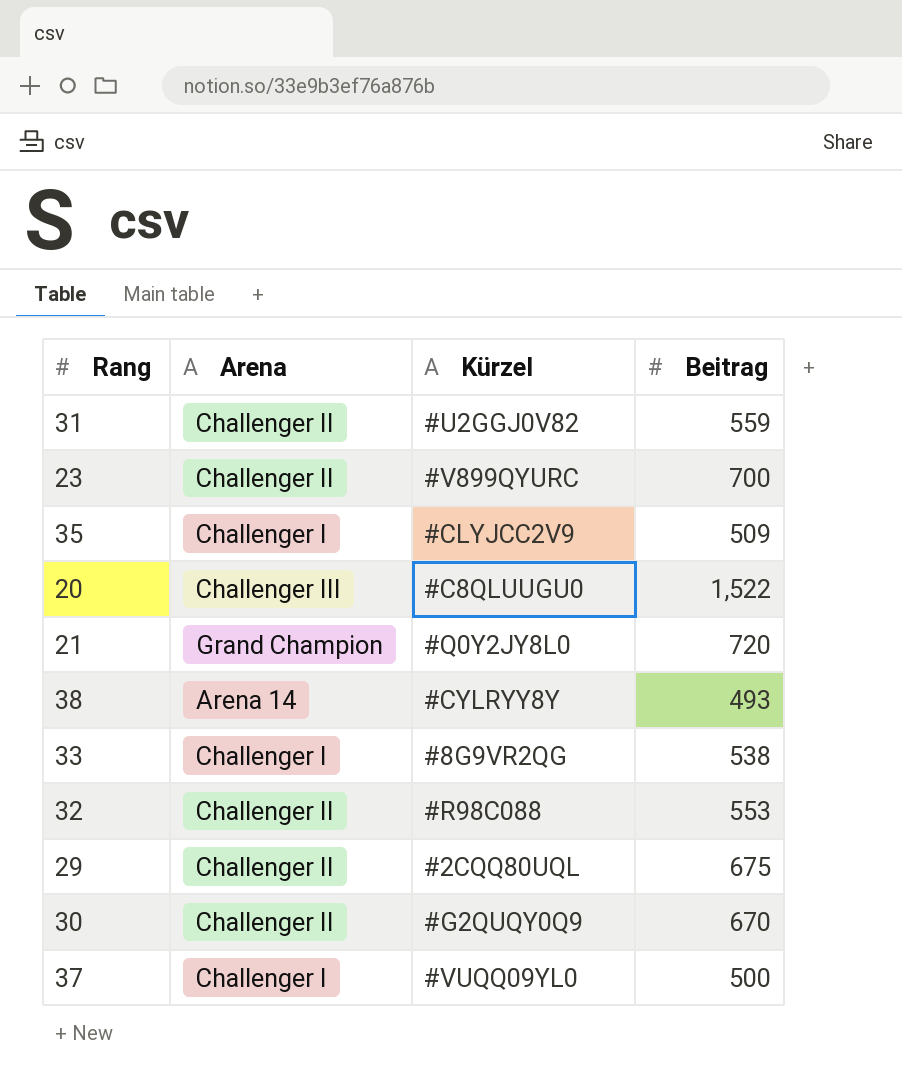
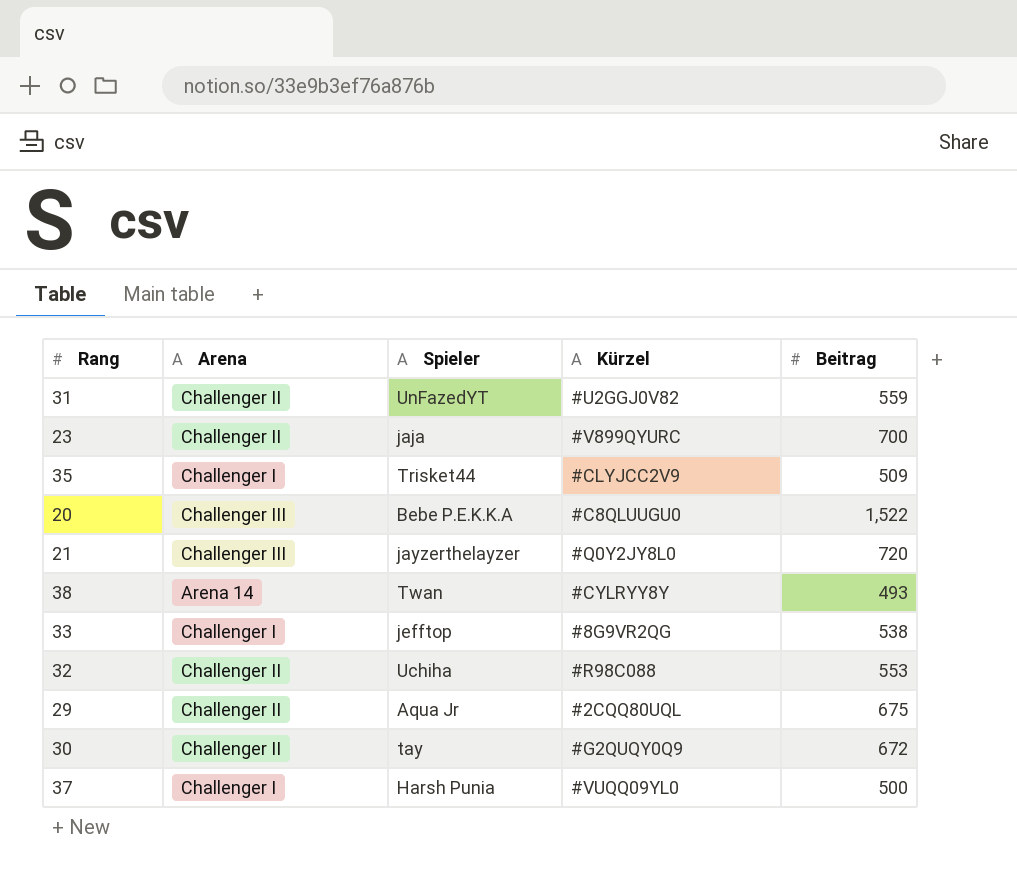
column Spieler | position: none -> 3
21 | Arena: Grand Champion -> Challenger III
30 | Beitrag: 670 -> 672

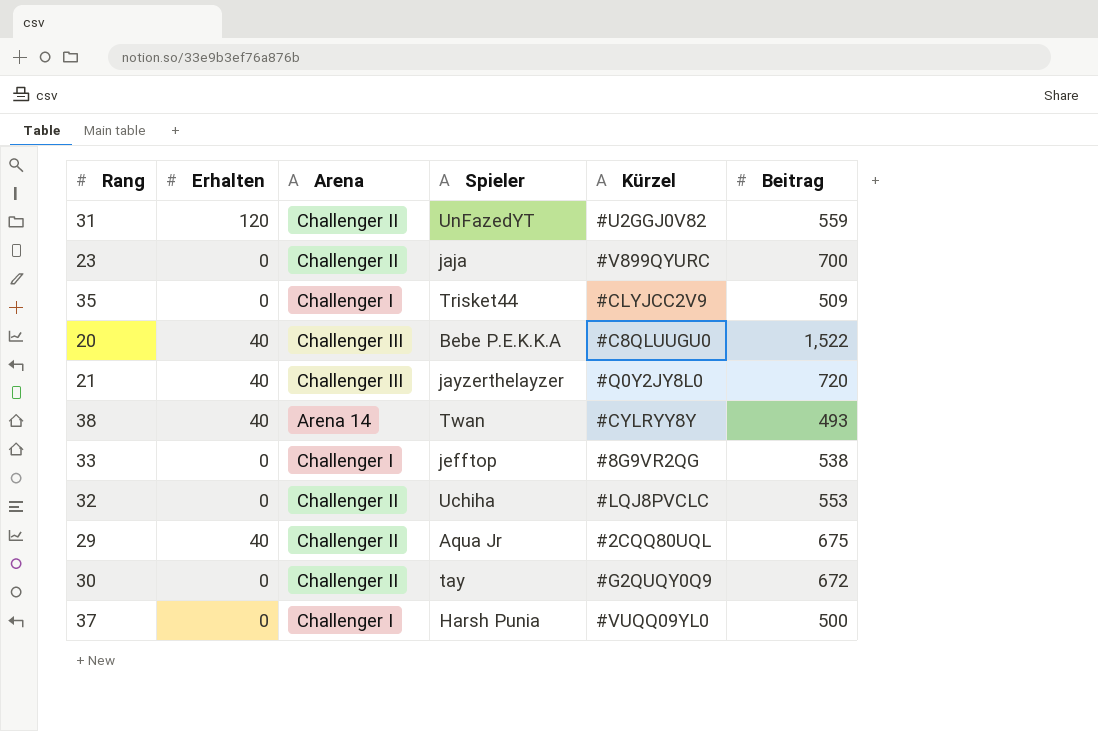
column Erhalten | position: none -> 2
32 | Kürzel: #R98C088 -> #LQJ8PVCLC

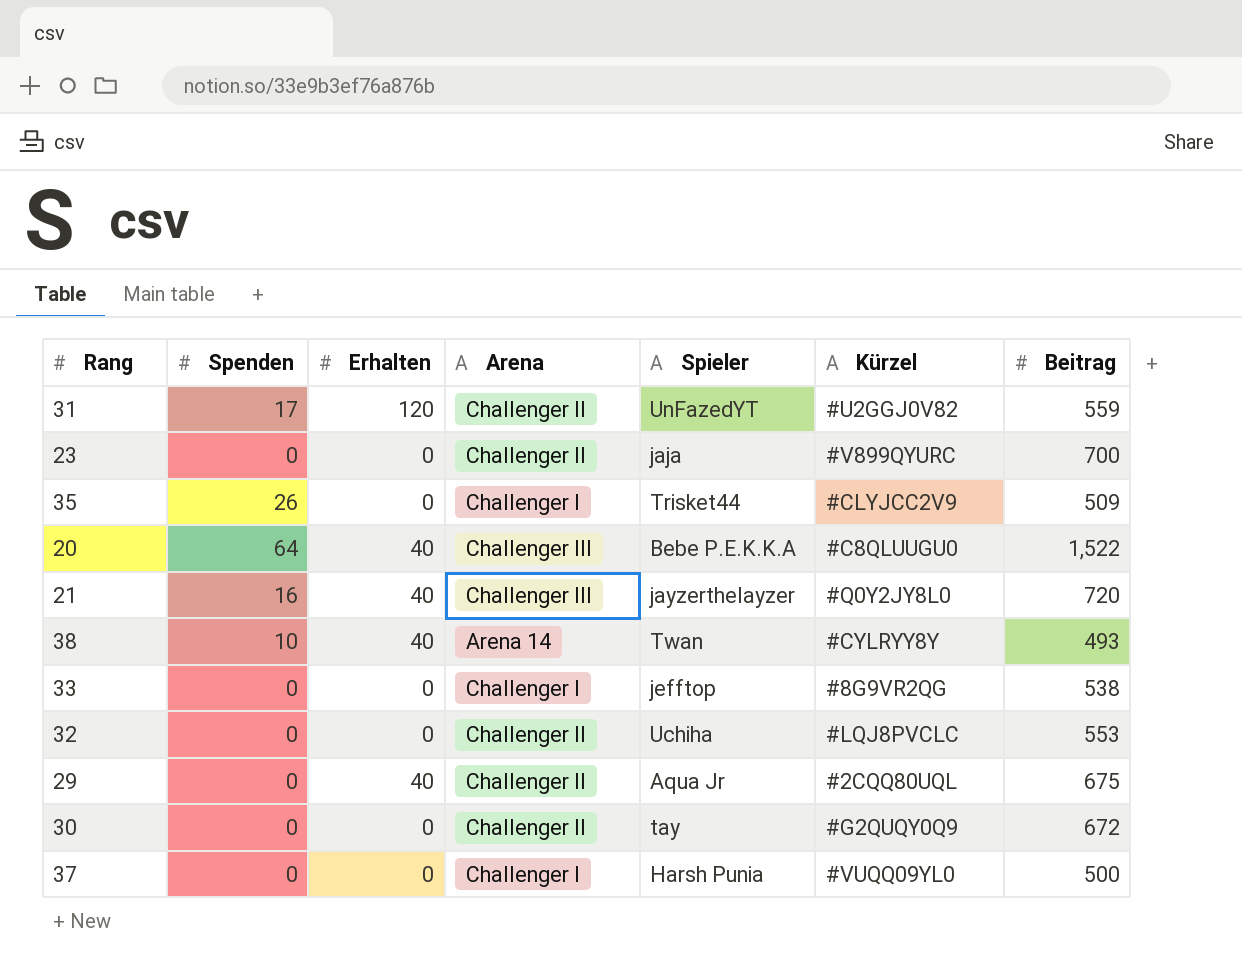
column Spenden | position: none -> 2

